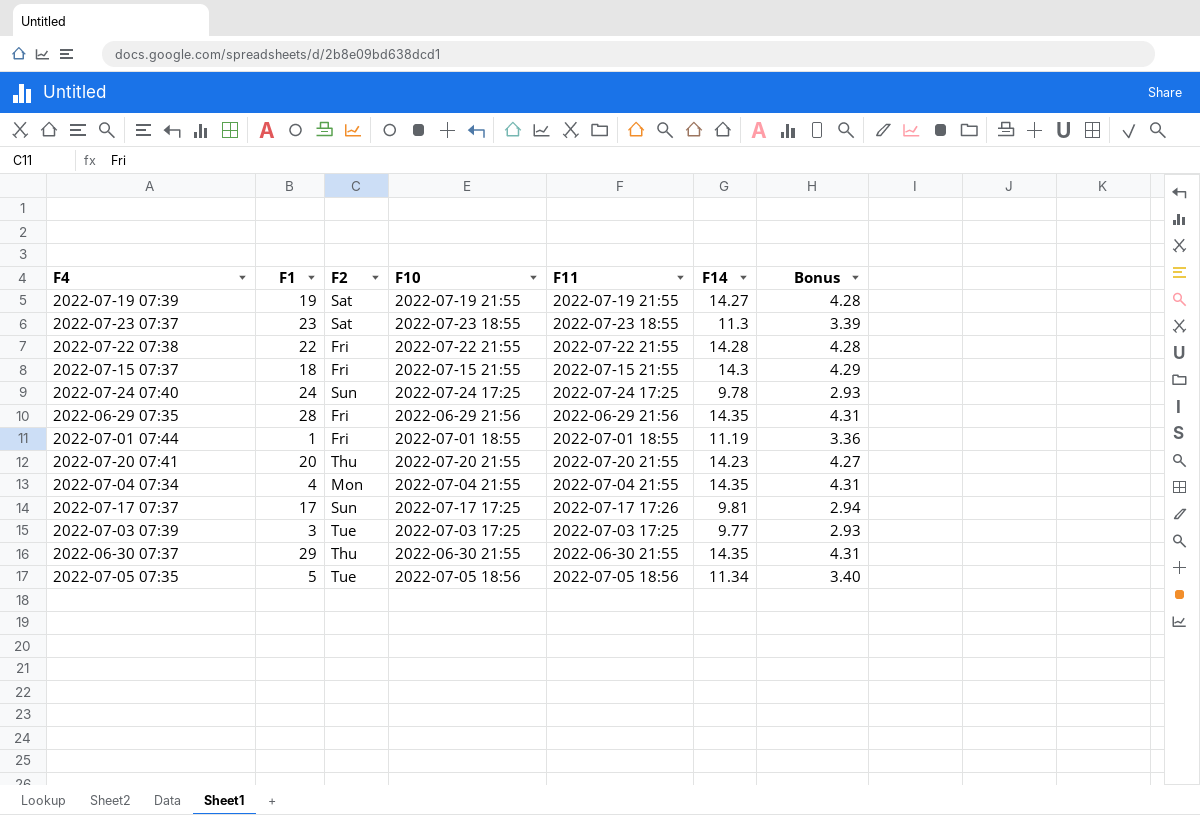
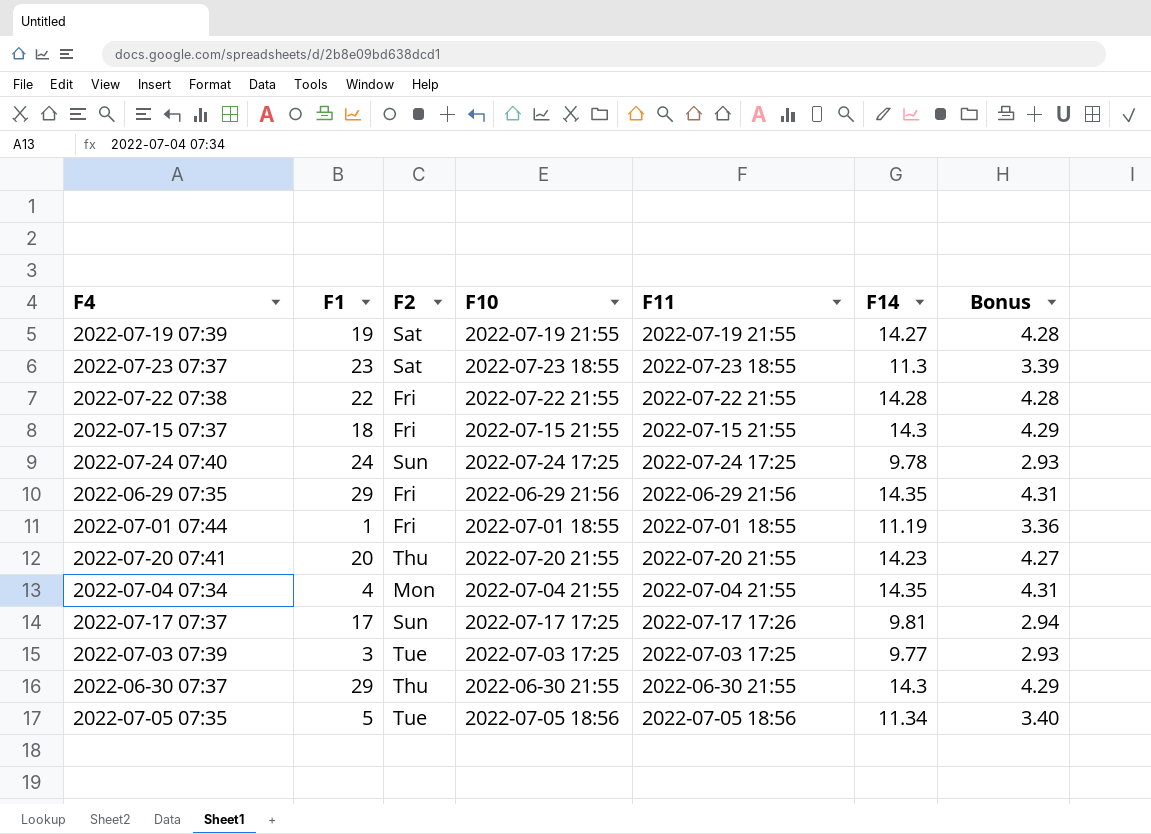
2022-06-29 07:35 | F1: 28 -> 29
2022-06-30 07:37 | F14: 14.35 -> 14.3
2022-06-30 07:37 | Bonus: 4.31 -> 4.29

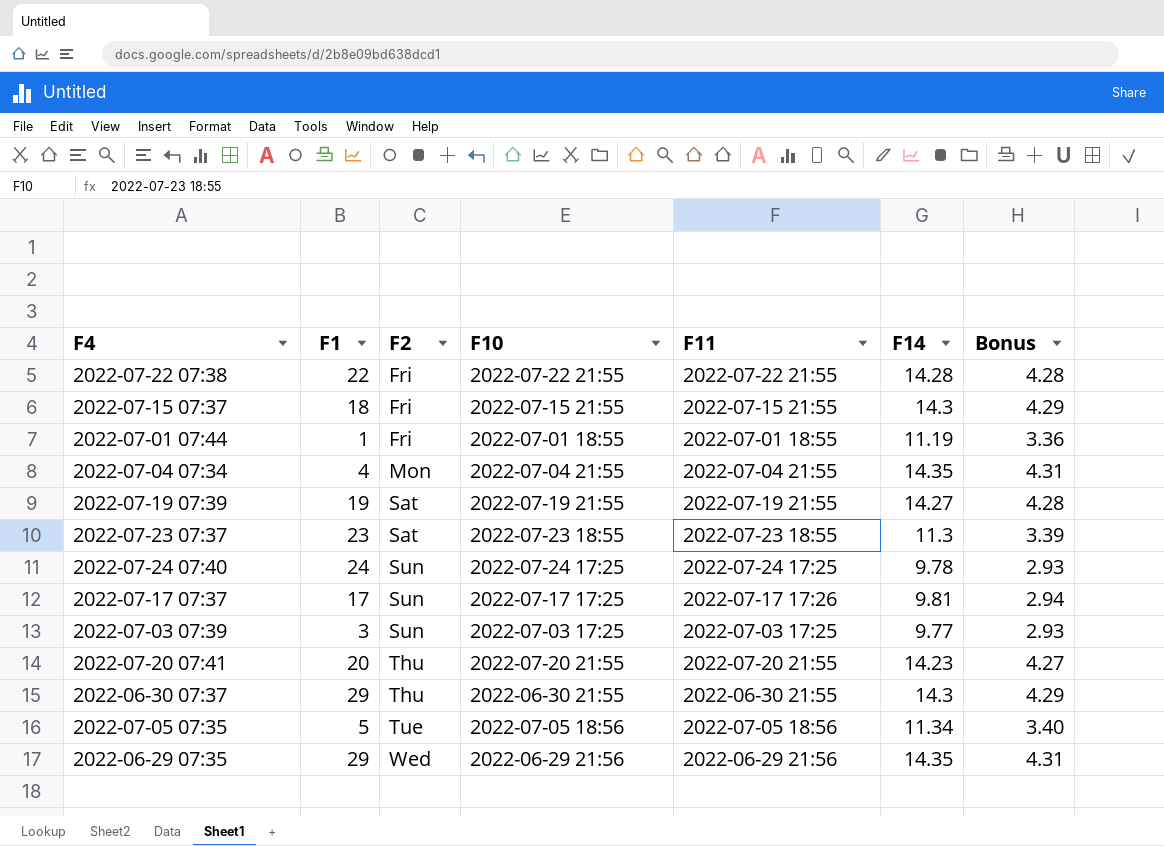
row order: none -> F2 ascending
2022-07-03 07:39 | F2: Tue -> Sun
2022-06-29 07:35 | F2: Fri -> Wed

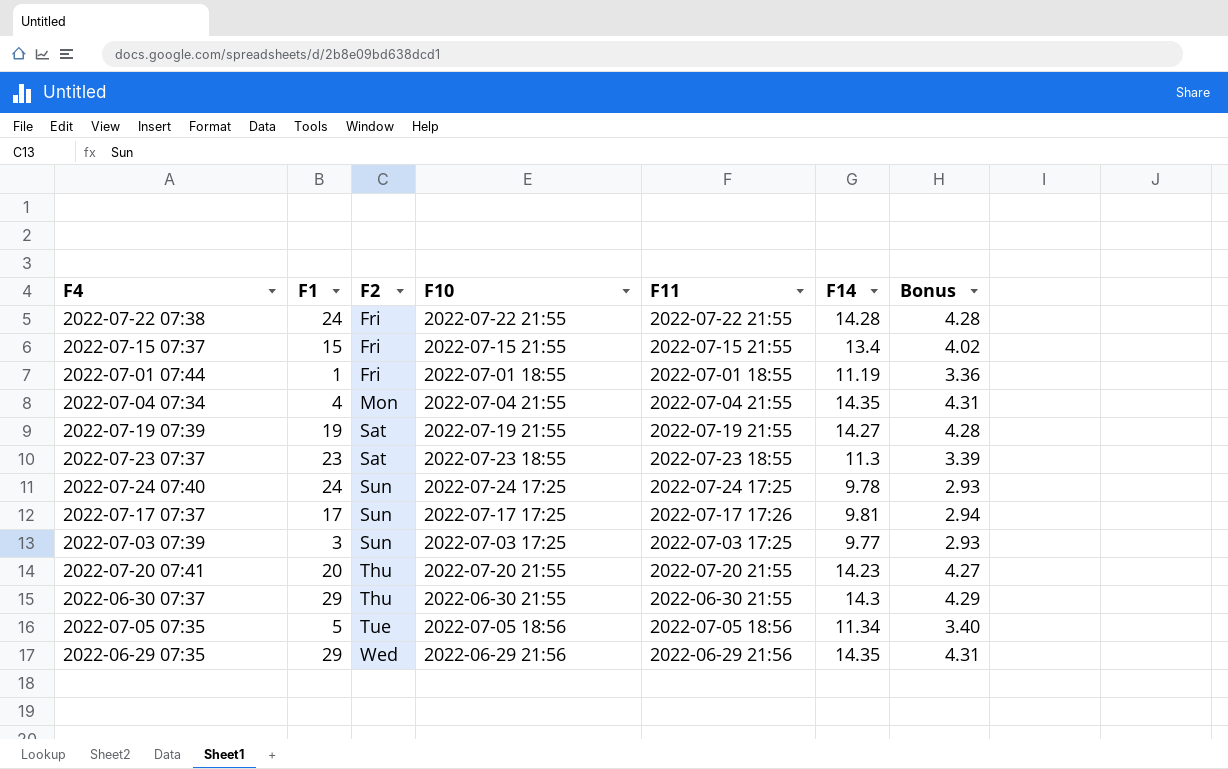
2022-07-22 07:38 | F1: 22 -> 24
2022-07-15 07:37 | F1: 18 -> 15
2022-07-15 07:37 | F14: 14.3 -> 13.4
2022-07-15 07:37 | Bonus: 4.29 -> 4.02

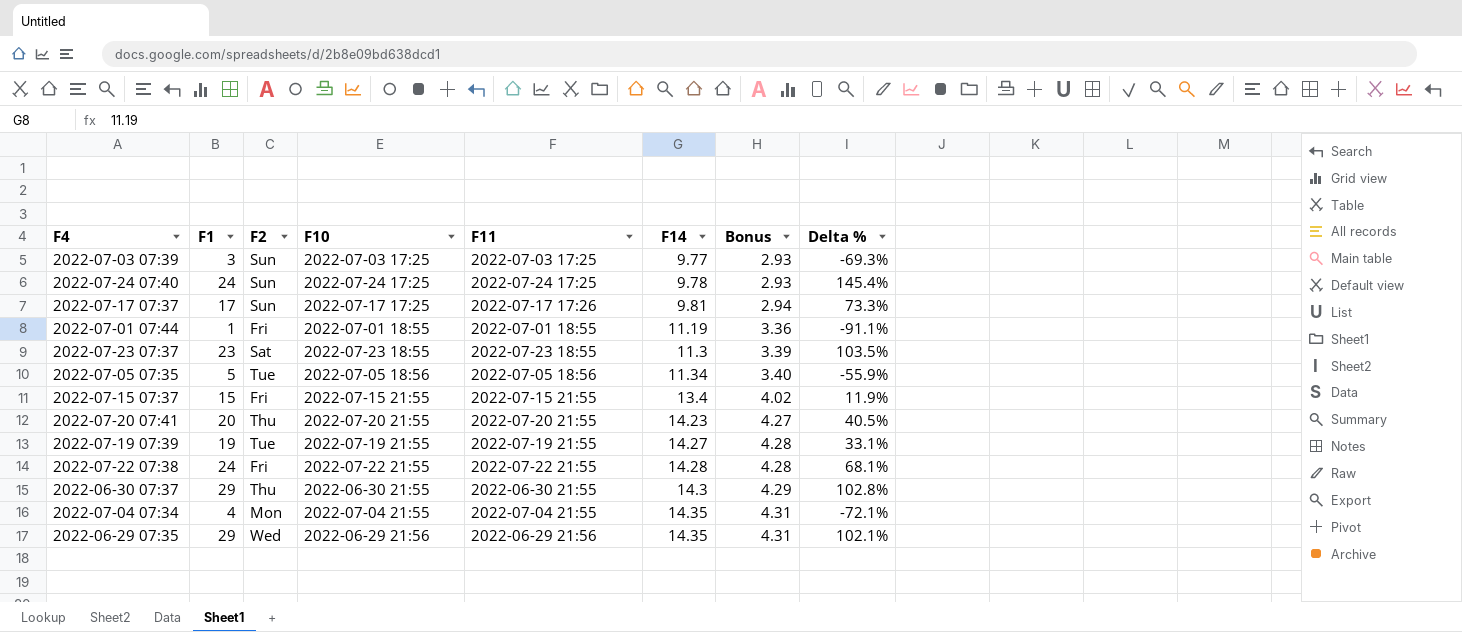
row order: F2 ascending -> F14 ascending
column Delta % | formula: none -> ([F1] - [F14]) / [F14]
2022-07-19 07:39 | F2: Sat -> Tue

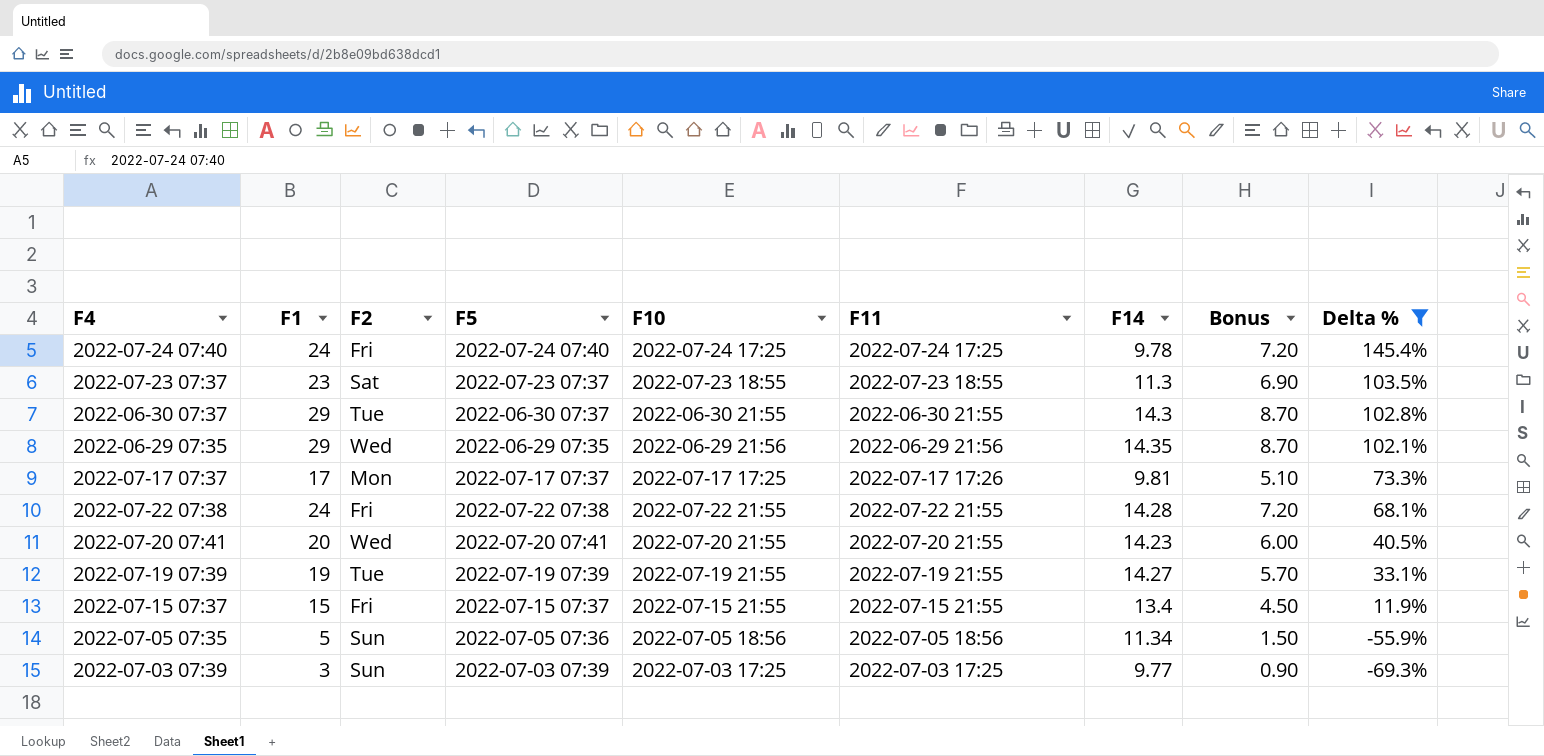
filter: none -> Delta % >= -69.3%
row order: F14 ascending -> Delta % descending
column F5 | position: none -> 4
column Bonus | formula: [F14] * 0.3 -> [F1] * 0.3
2022-07-24 07:40 | F2: Sun -> Fri
2022-06-30 07:37 | F2: Thu -> Tue
2022-07-17 07:37 | F2: Sun -> Mon
2022-07-20 07:41 | F2: Thu -> Wed
2022-07-05 07:35 | F2: Tue -> Sun

